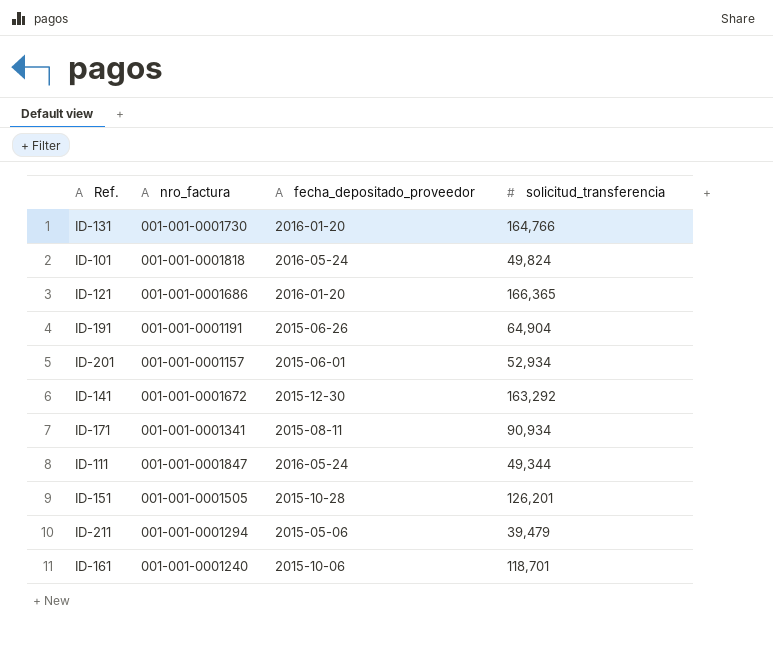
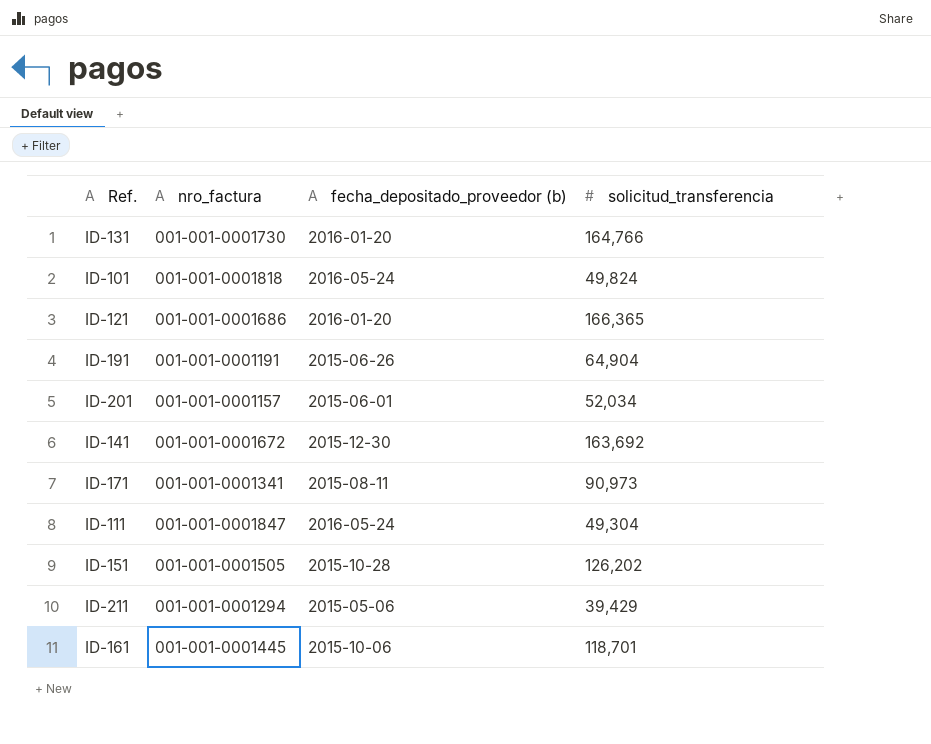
column name: fecha_depositado_proveedor -> fecha_depositado_proveedor (b)
ID-201 | solicitud_transferencia: 52,934 -> 52,034
ID-141 | solicitud_transferencia: 163,292 -> 163,692
ID-171 | solicitud_transferencia: 90,934 -> 90,973
ID-111 | solicitud_transferencia: 49,344 -> 49,304
ID-151 | solicitud_transferencia: 126,201 -> 126,202
ID-211 | solicitud_transferencia: 39,479 -> 39,429
ID-161 | nro_factura: 001-001-0001240 -> 001-001-0001445

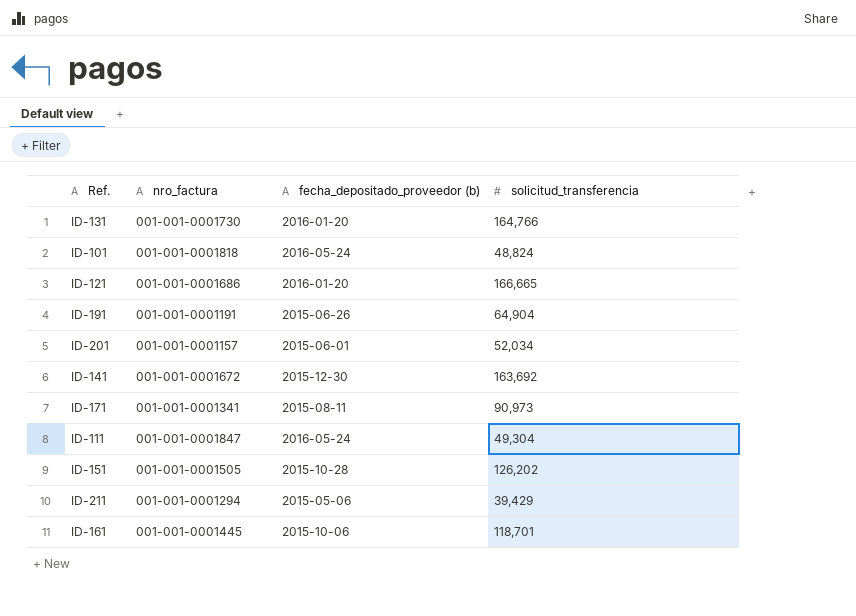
ID-101 | solicitud_transferencia: 49,824 -> 48,824
ID-121 | solicitud_transferencia: 166,365 -> 166,665

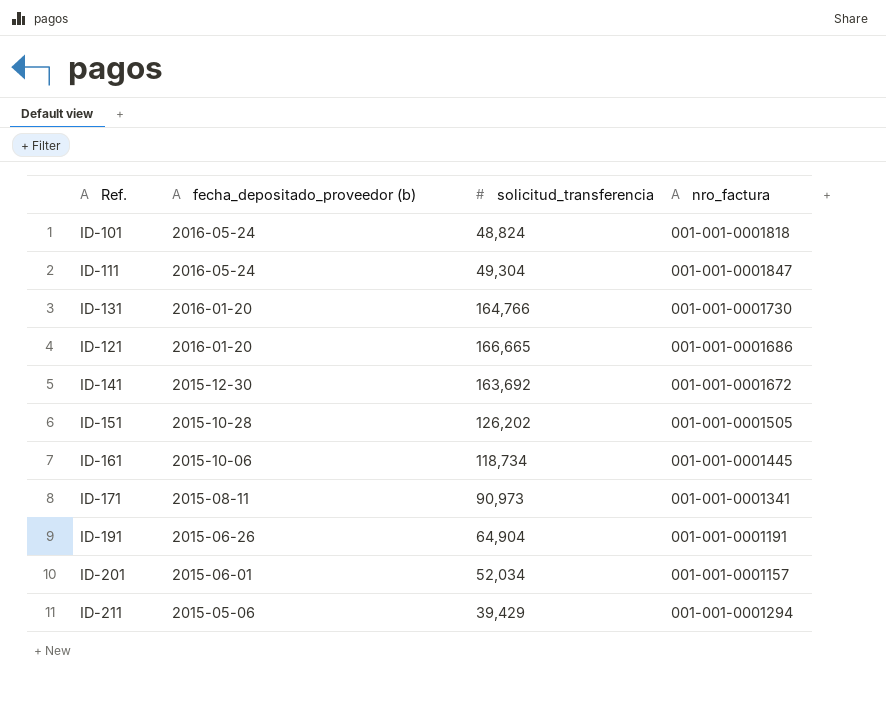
row order: none -> fecha_depositado_proveedor (b) descending
column nro_factura | position: 2 -> 4
ID-161 | solicitud_transferencia: 118,701 -> 118,734

